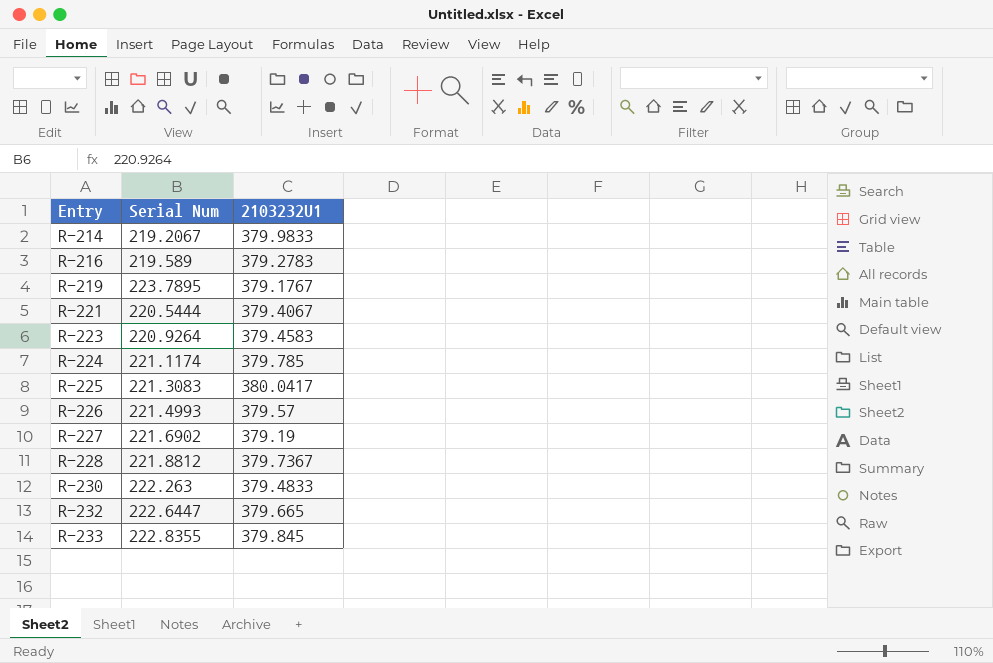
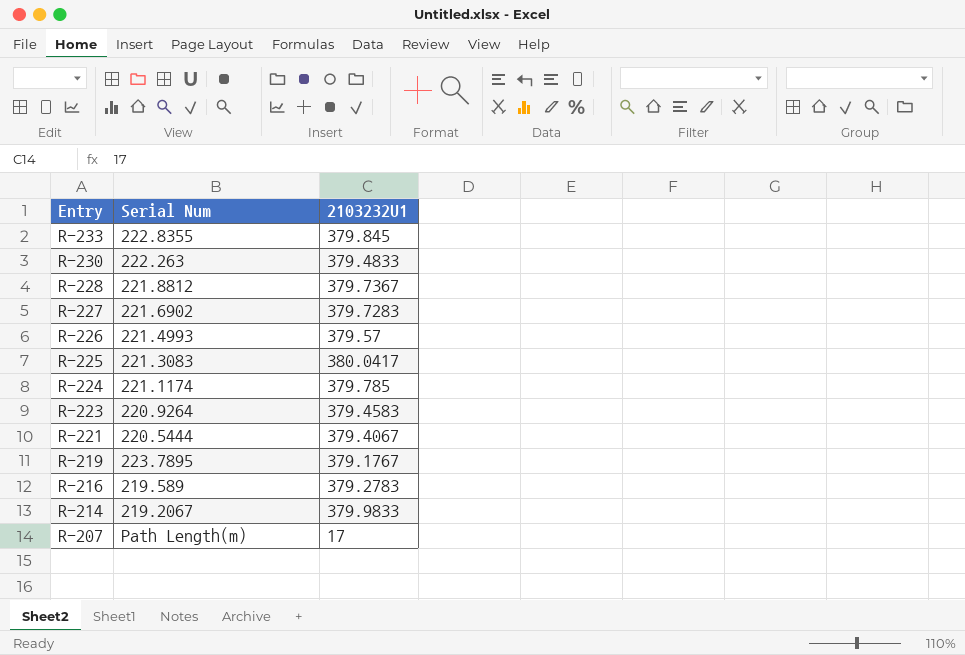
row order: Entry ascending -> Entry descending
row R-232: 222.6447 | 379.665 -> none
R-227 | 2103232U1: 379.19 -> 379.7283
row R-207: none -> Path Length(m) | 17

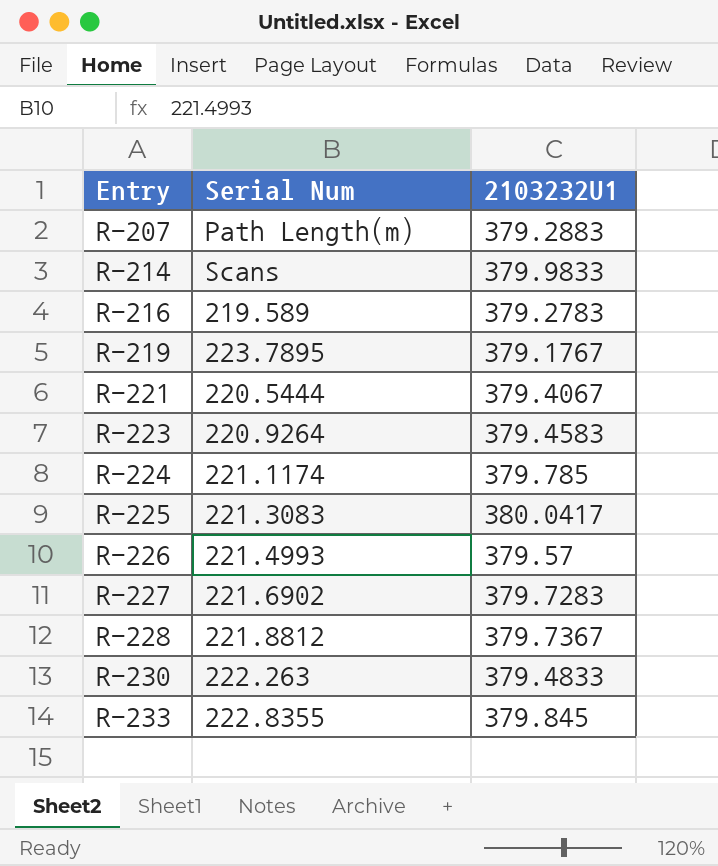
row order: Entry descending -> Entry ascending
R-207 | 2103232U1: 17 -> 379.2883
R-214 | Serial Num: 219.2067 -> Scans

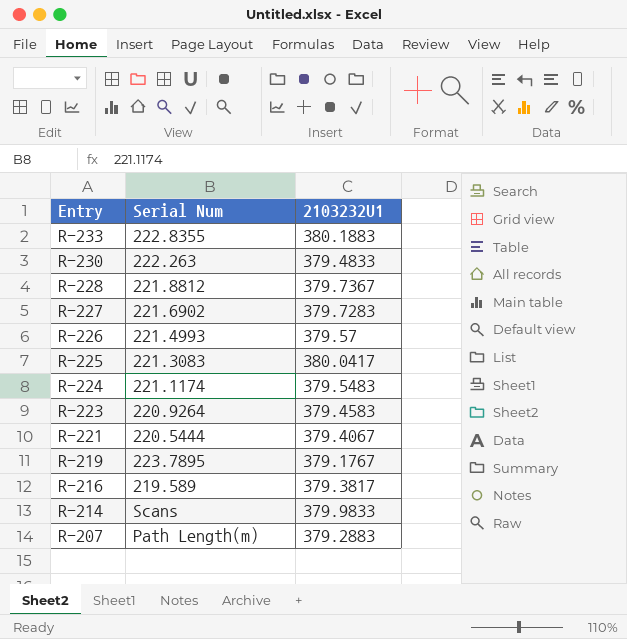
row order: Entry ascending -> Entry descending
R-233 | 2103232U1: 379.845 -> 380.1883
R-224 | 2103232U1: 379.785 -> 379.5483
R-216 | 2103232U1: 379.2783 -> 379.3817

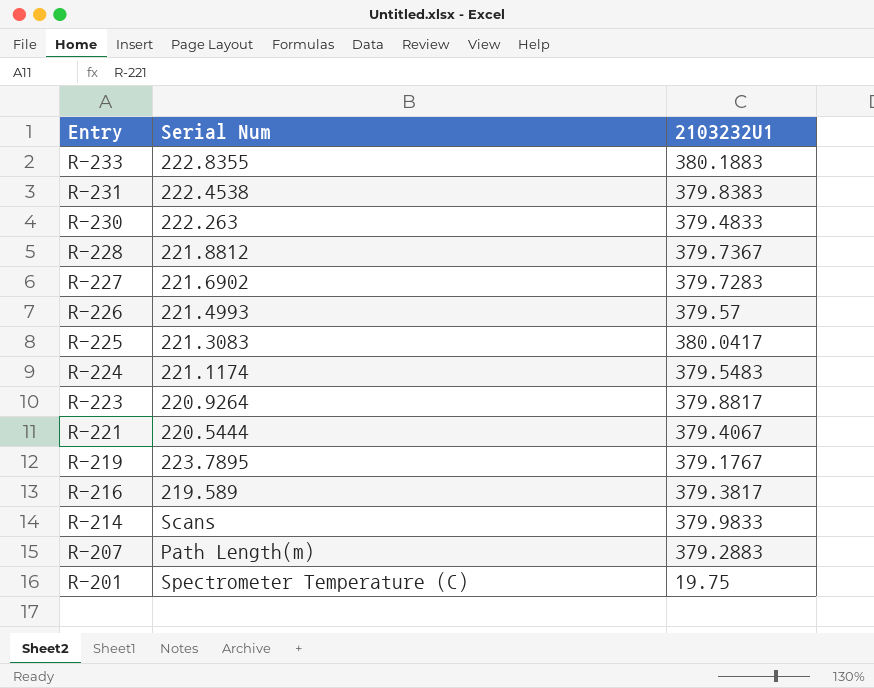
row R-231: none -> 222.4538 | 379.8383
R-223 | 2103232U1: 379.4583 -> 379.8817
row R-201: none -> Spectrometer Temperature (C) | 19.75

